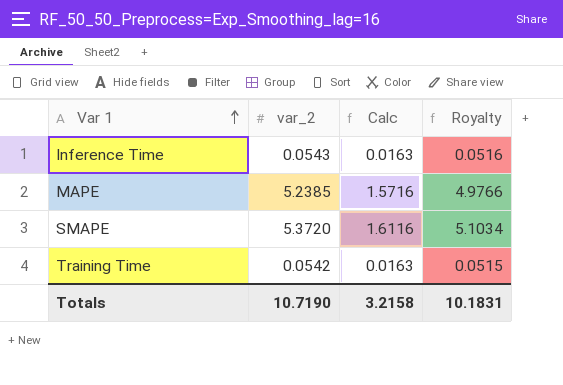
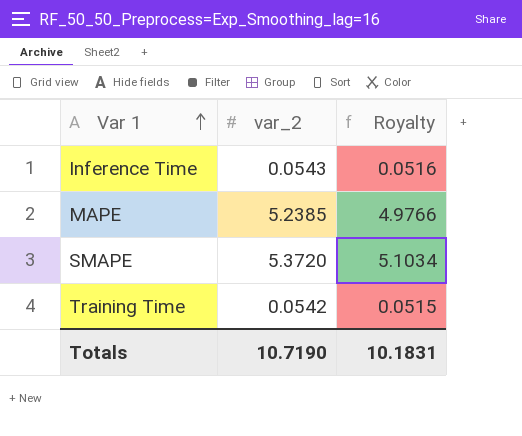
column Calc | formula: [var_2] * 0.3 -> none

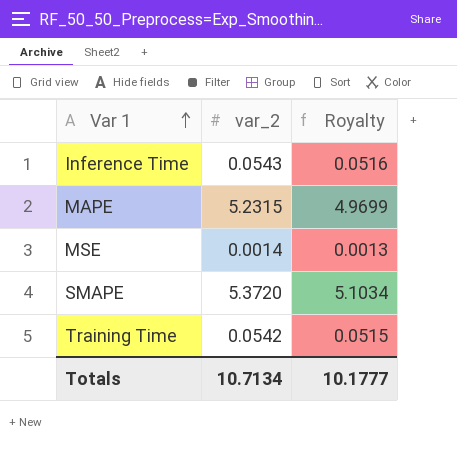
MAPE | var_2: 5.2385 -> 5.2315
MAPE | Royalty: 4.9766 -> 4.9699
row MSE: none -> 0.0014 | 0.0013
Totals | var_2: 10.7190 -> 10.7134
Totals | Royalty: 10.1831 -> 10.1777

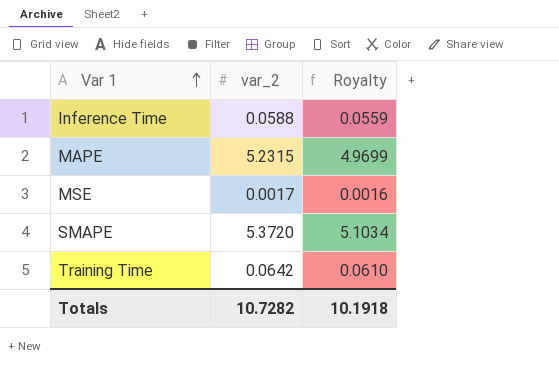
Inference Time | var_2: 0.0543 -> 0.0588
Inference Time | Royalty: 0.0516 -> 0.0559
MSE | var_2: 0.0014 -> 0.0017
MSE | Royalty: 0.0013 -> 0.0016
Training Time | var_2: 0.0542 -> 0.0642
Training Time | Royalty: 0.0515 -> 0.0610
Totals | var_2: 10.7134 -> 10.7282
Totals | Royalty: 10.1777 -> 10.1918

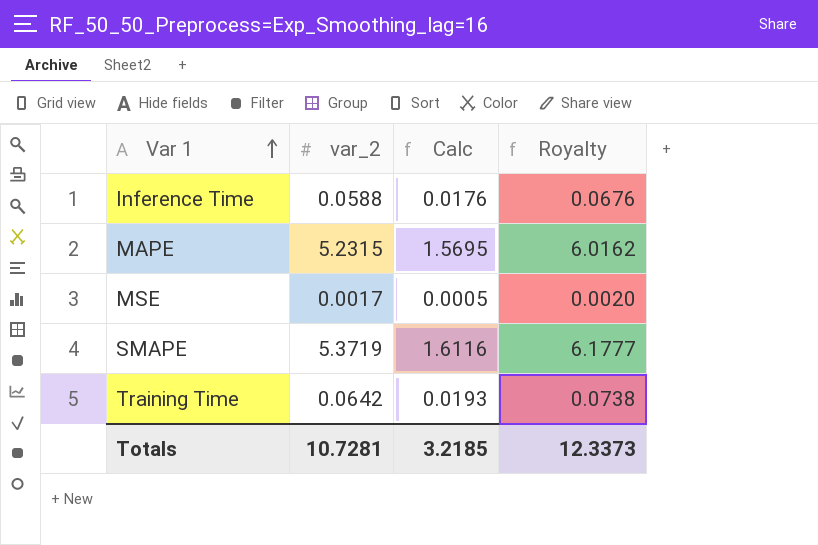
column Calc | formula: none -> [var_2] * 0.3
column Royalty | formula: [var_2] * 0.95 -> [var_2] * 1.15
SMAPE | var_2: 5.3720 -> 5.3719
Totals | var_2: 10.7282 -> 10.7281
Totals | Royalty: 10.1918 -> 12.3373

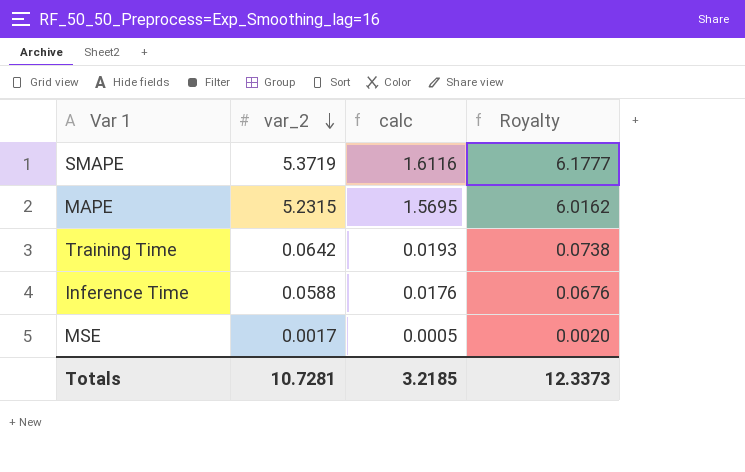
row order: Var 1 ascending -> var_2 descending
column name: Calc -> calc

